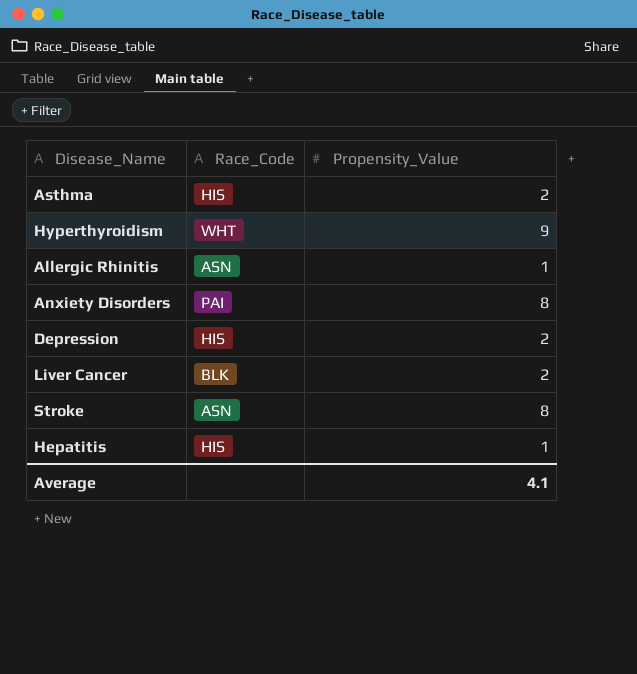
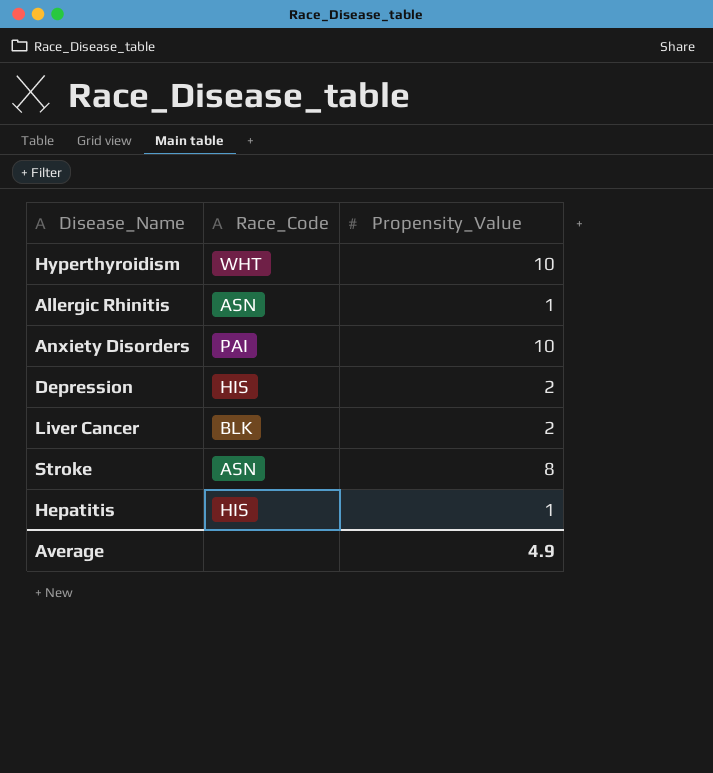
row Asthma: HIS | 2 -> none
Hyperthyroidism | Propensity_Value: 9 -> 10
Anxiety Disorders | Propensity_Value: 8 -> 10
Average | Propensity_Value: 4.1 -> 4.9

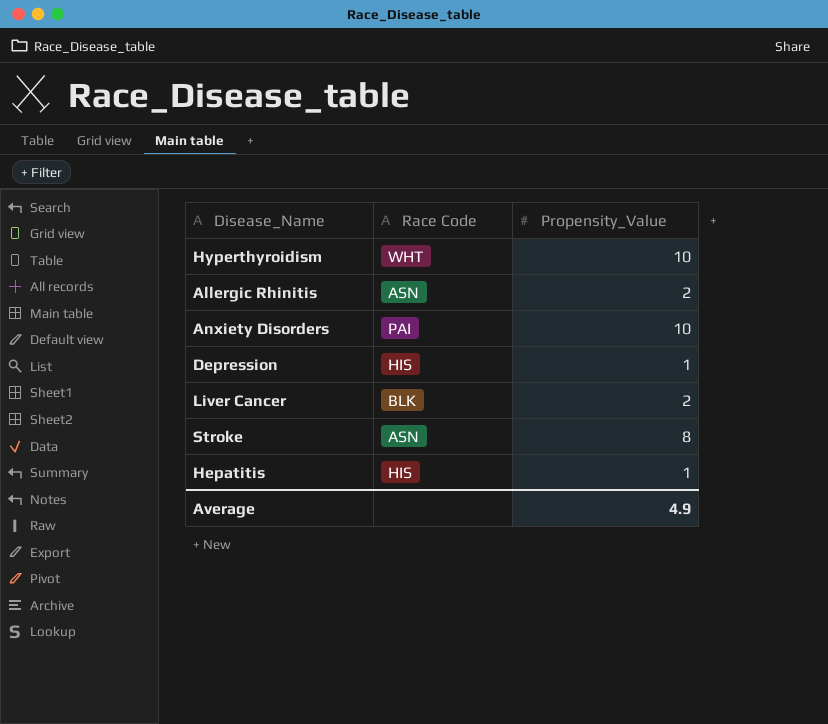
column name: Race_Code -> Race Code
Allergic Rhinitis | Propensity_Value: 1 -> 2
Depression | Propensity_Value: 2 -> 1

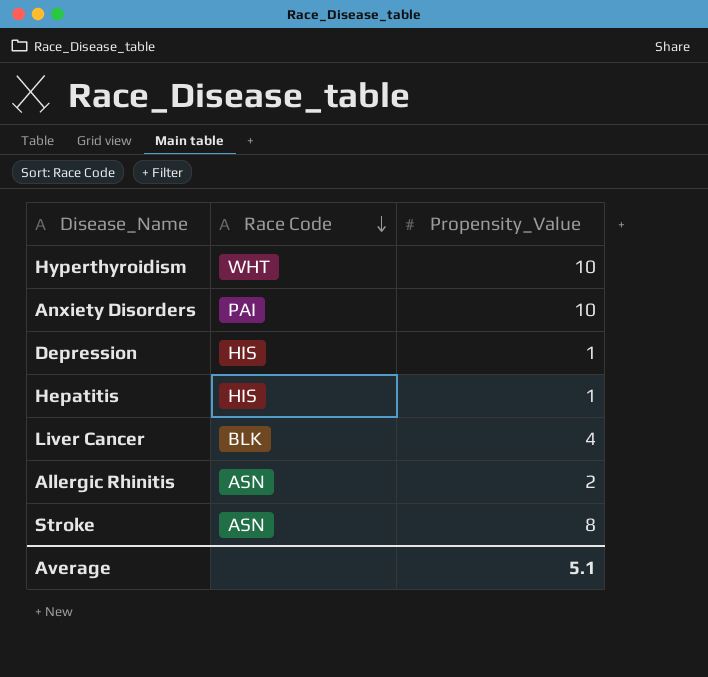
row order: none -> Race Code descending
Liver Cancer | Propensity_Value: 2 -> 4
Average | Propensity_Value: 4.9 -> 5.1

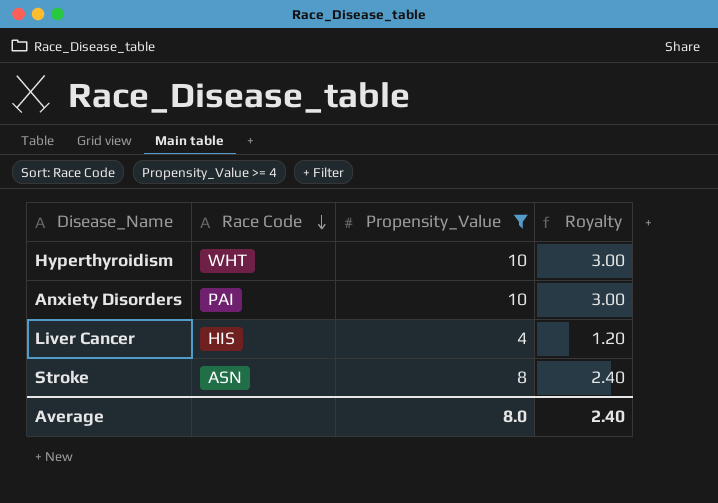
filter: none -> Propensity_Value >= 4
column Royalty | formula: none -> [Propensity_Value] * 0.3
Liver Cancer | Race Code: BLK -> HIS
Average | Propensity_Value: 5.1 -> 8.0

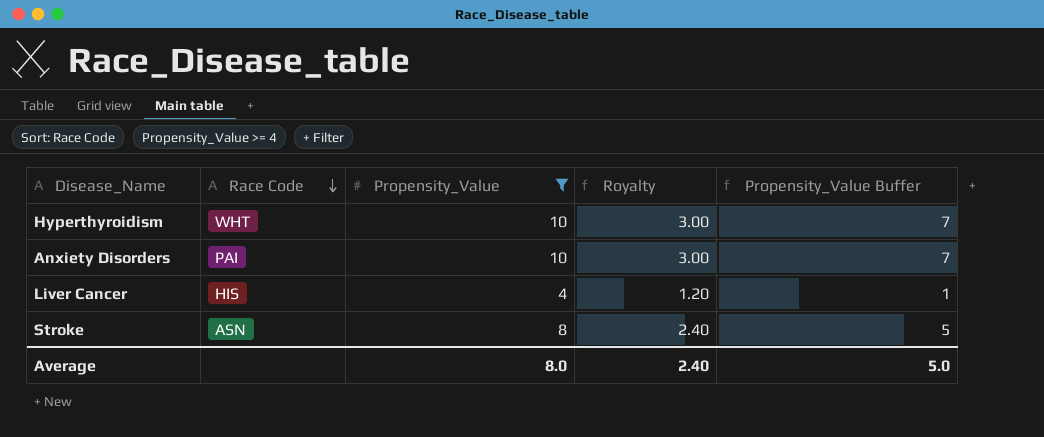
column Propensity_Value Buffer | formula: none -> [Propensity_Value] - 3

